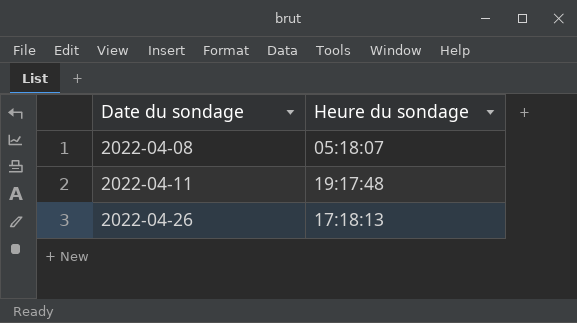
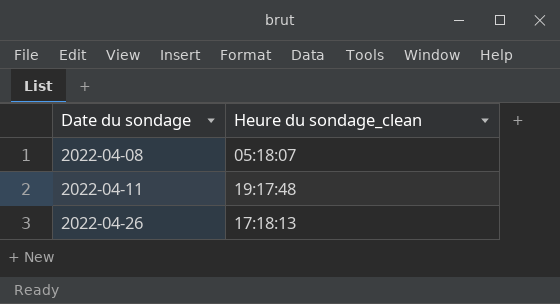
column name: Heure du sondage -> Heure du sondage_clean

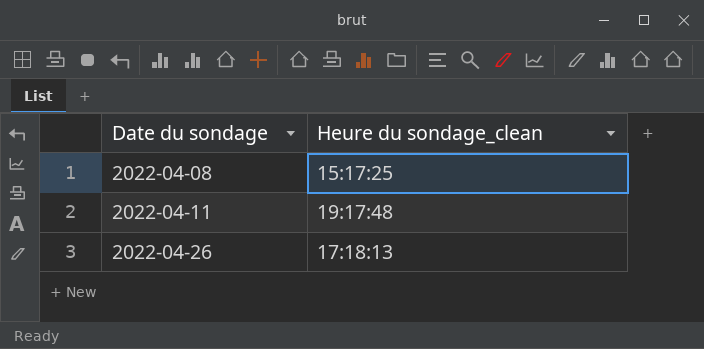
2022-04-08 | Heure du sondage_clean: 05:18:07 -> 15:17:25

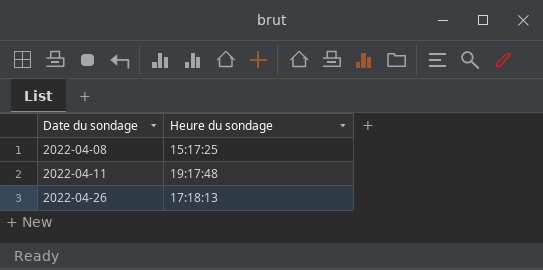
column name: Heure du sondage_clean -> Heure du sondage

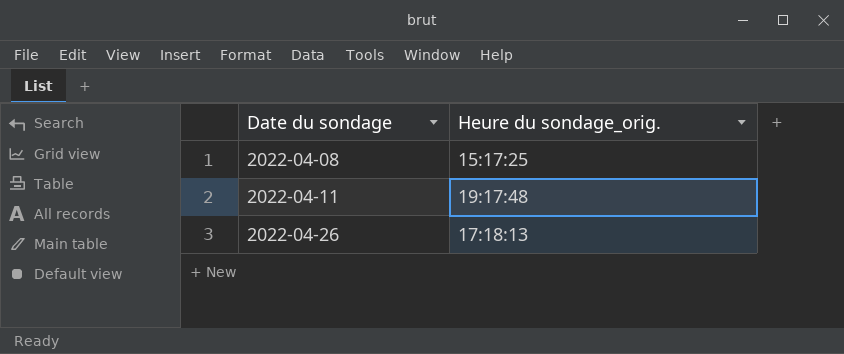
column name: Heure du sondage -> Heure du sondage_orig.

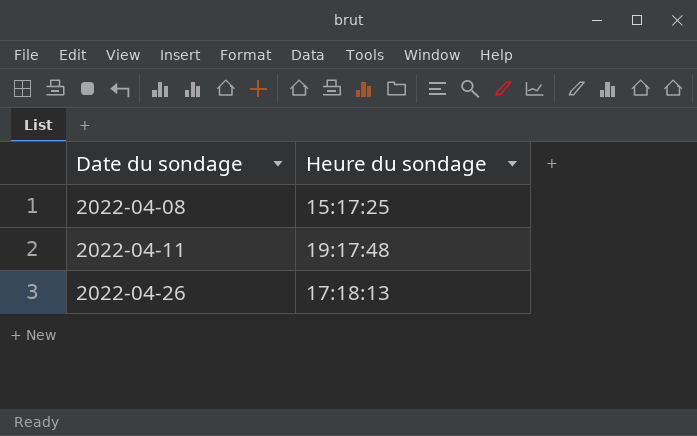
column name: Heure du sondage_orig. -> Heure du sondage

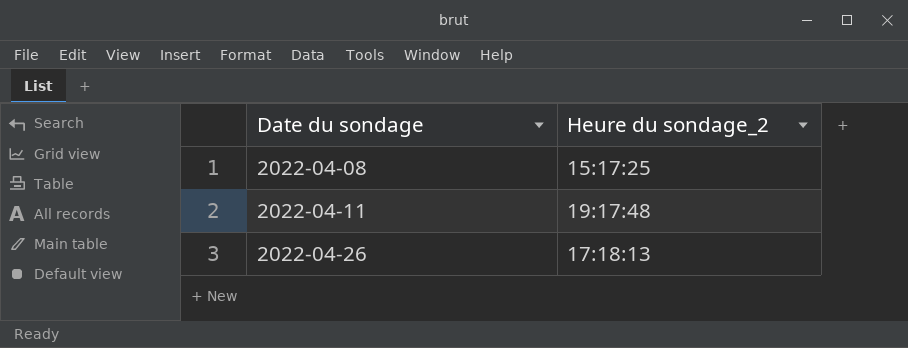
column name: Heure du sondage -> Heure du sondage_2

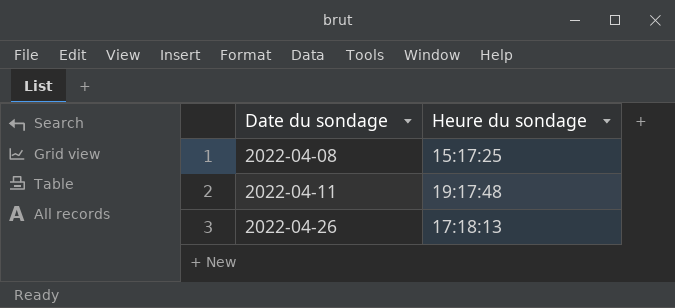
column name: Heure du sondage_2 -> Heure du sondage

